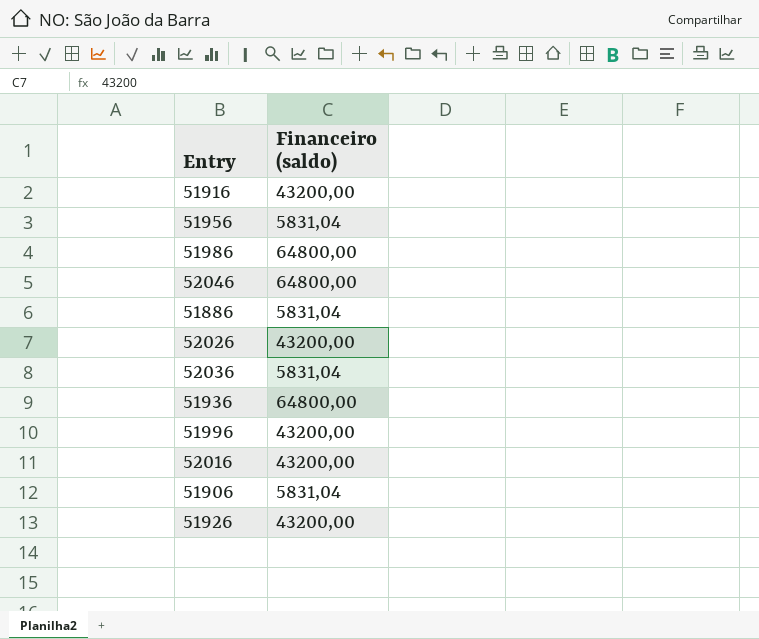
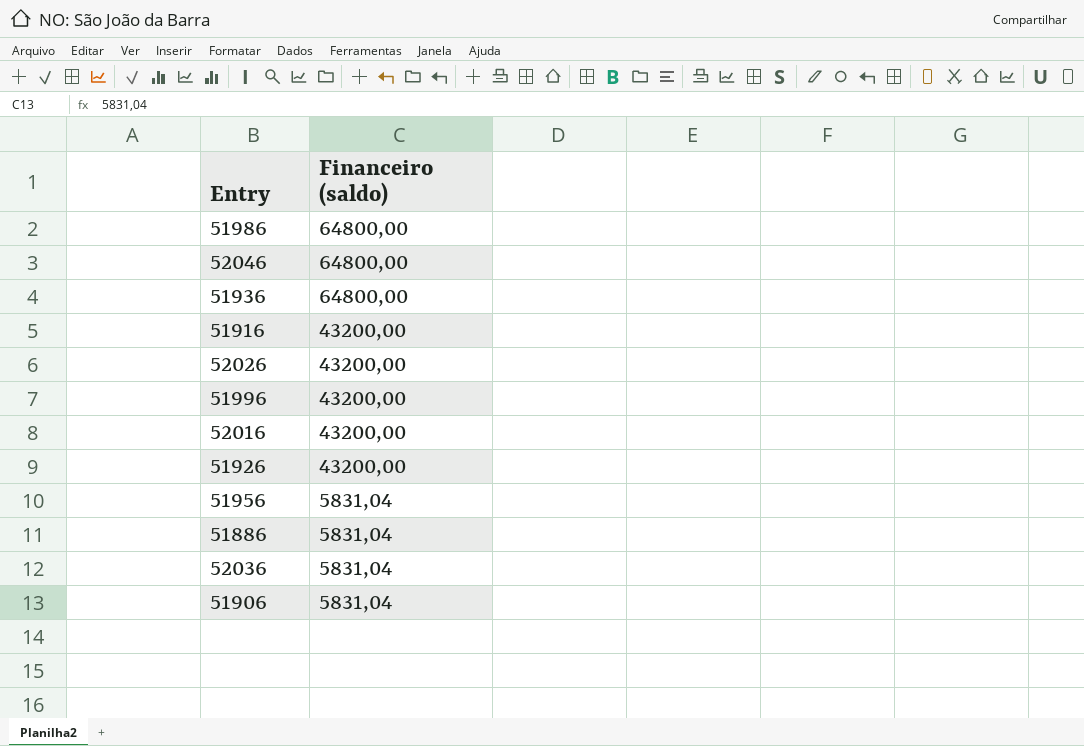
row order: none -> Financeiro (saldo) descending

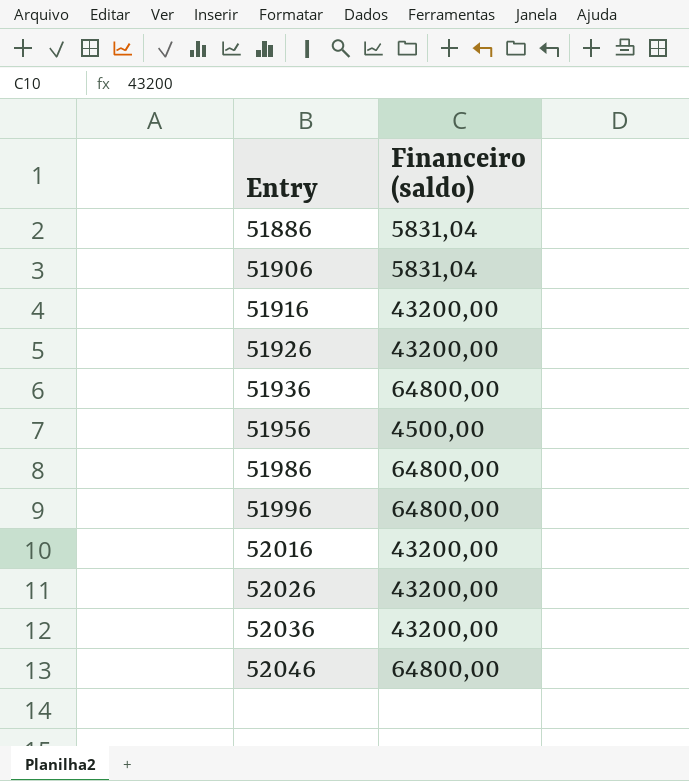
row order: Financeiro (saldo) descending -> Entry ascending
51956 | Financeiro (saldo): 5831,04 -> 4500,00
51996 | Financeiro (saldo): 43200,00 -> 64800,00
52036 | Financeiro (saldo): 5831,04 -> 43200,00

